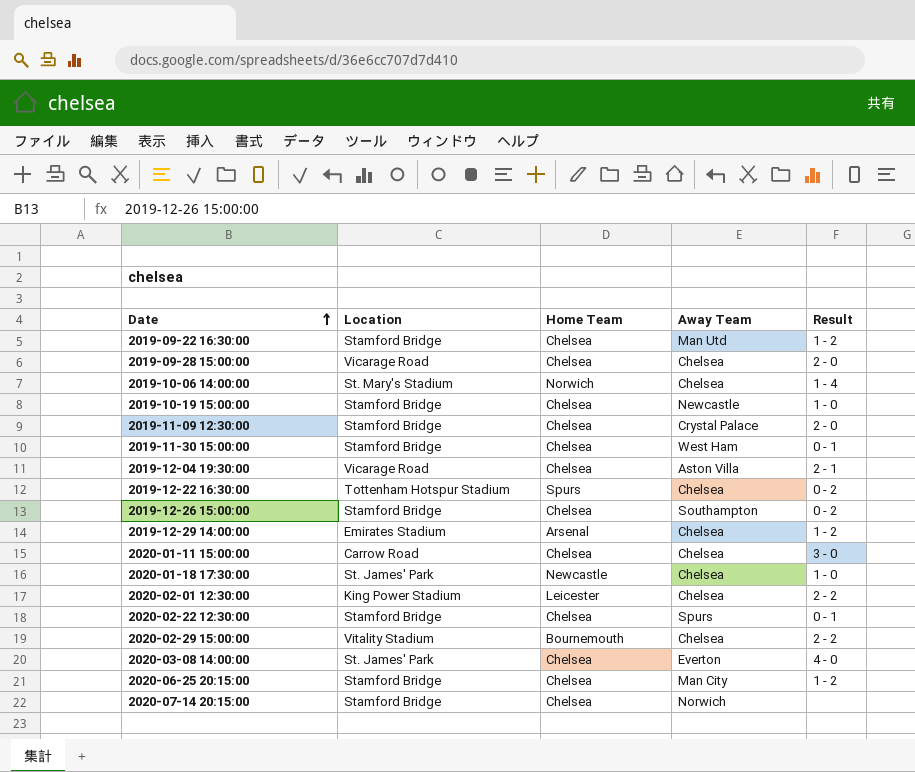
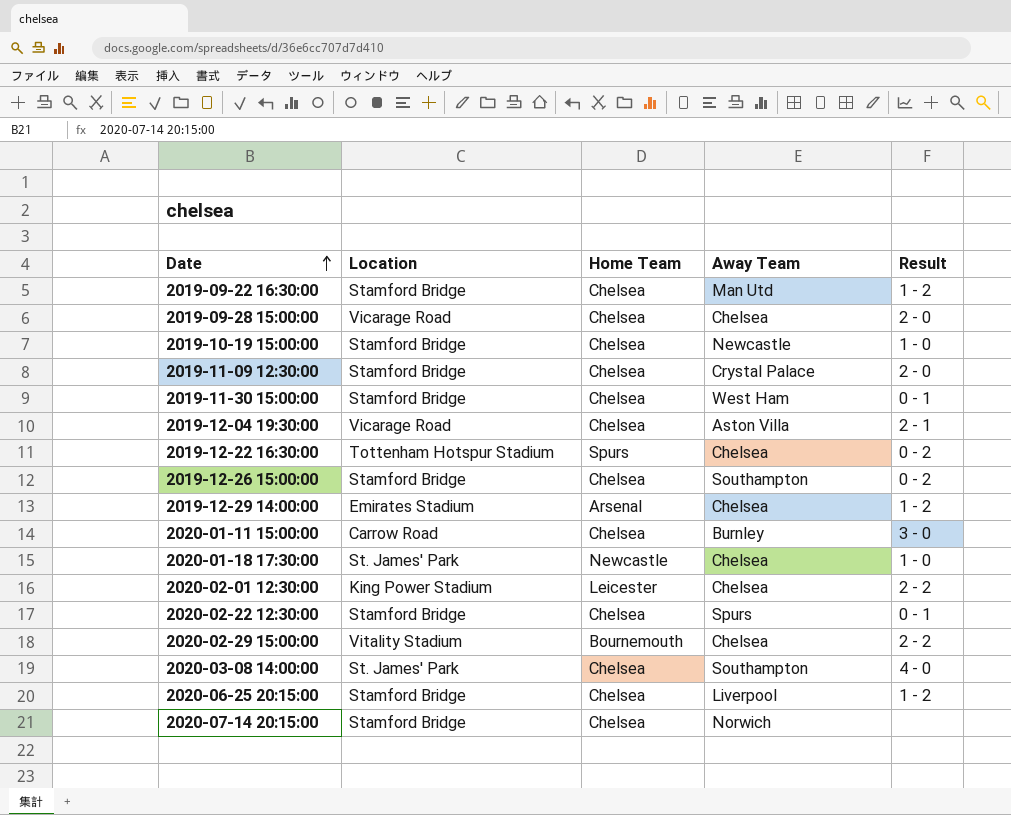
row 2019-10-06 14:00:00: St. Mary's Stadium | Norwich | Chelsea | 1 - 4 -> none
2020-01-11 15:00:00 | Away Team: Chelsea -> Burnley
2020-03-08 14:00:00 | Away Team: Everton -> Southampton
2020-06-25 20:15:00 | Away Team: Man City -> Liverpool

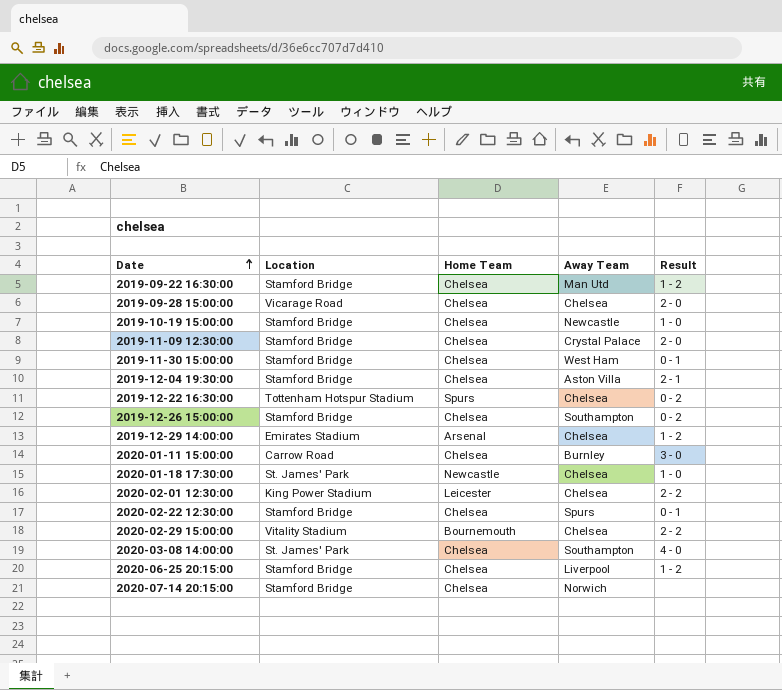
2019-12-04 19:30:00 | Location: Vicarage Road -> Stamford Bridge

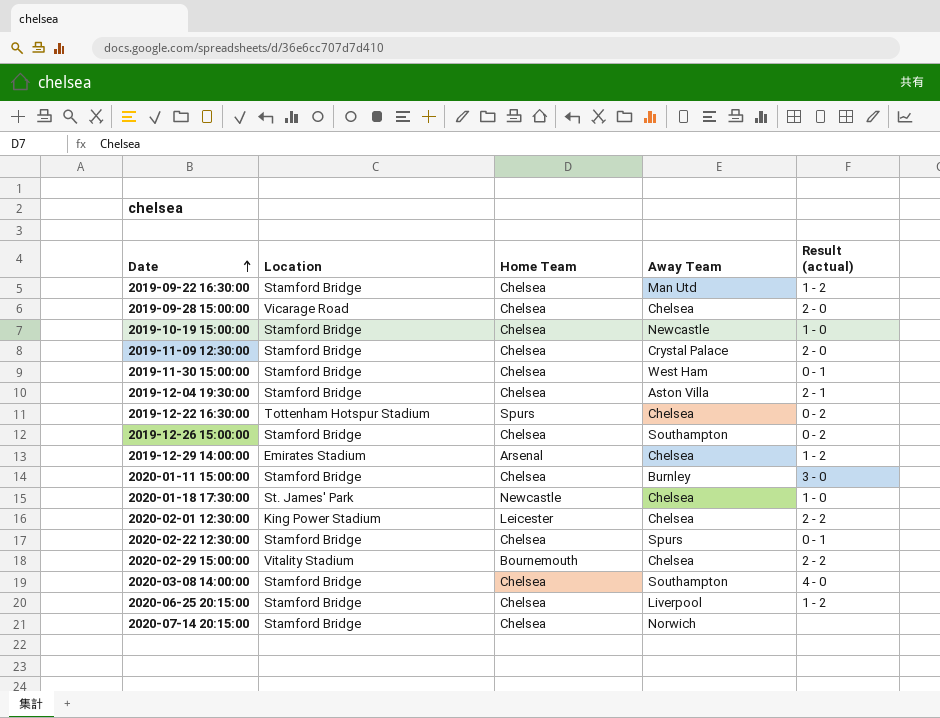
column name: Result -> Result (actual)
2020-01-11 15:00:00 | Location: Carrow Road -> Stamford Bridge
2020-03-08 14:00:00 | Location: St. James' Park -> Stamford Bridge

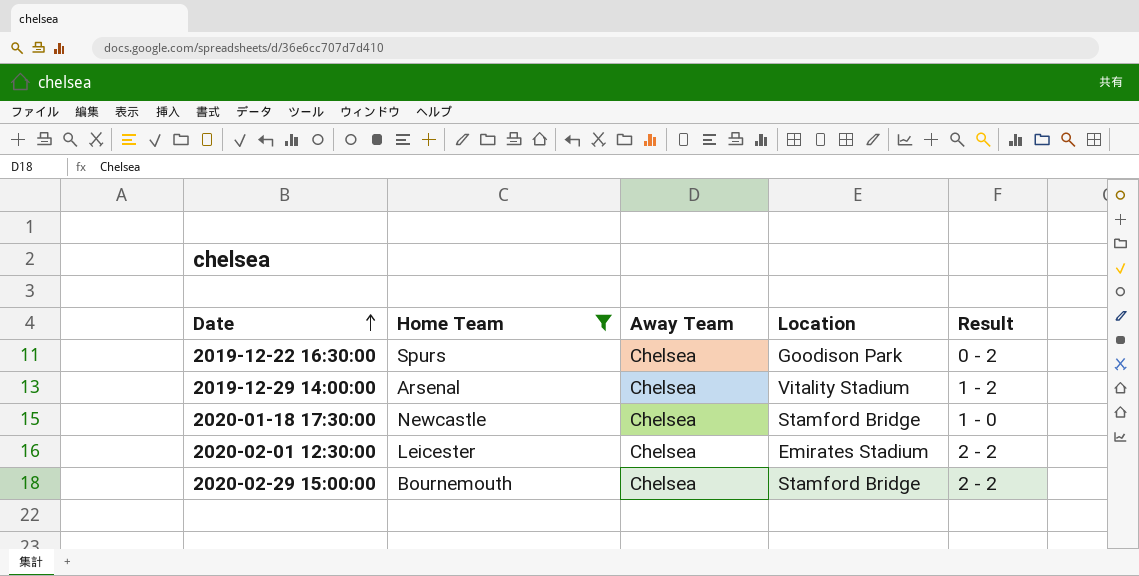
filter: none -> Home Team != Chelsea
column Location | position: 2 -> 4
column name: Result (actual) -> Result
2019-12-22 16:30:00 | Location: Tottenham Hotspur Stadium -> Goodison Park
2019-12-29 14:00:00 | Location: Emirates Stadium -> Vitality Stadium
2020-01-18 17:30:00 | Location: St. James' Park -> Stamford Bridge
2020-02-01 12:30:00 | Location: King Power Stadium -> Emirates Stadium
2020-02-29 15:00:00 | Location: Vitality Stadium -> Stamford Bridge

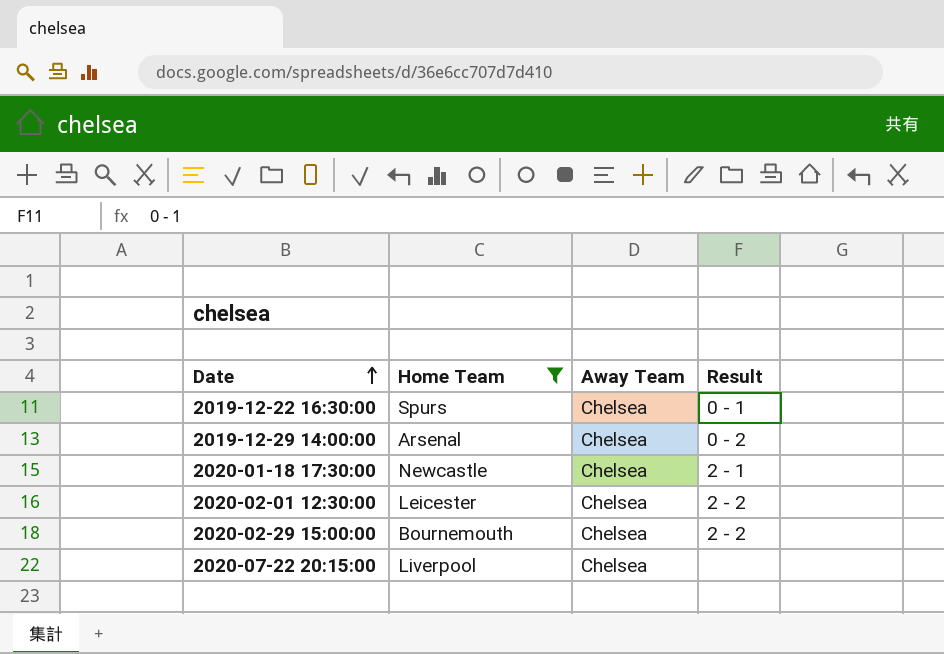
column Location | position: 4 -> none
2019-12-22 16:30:00 | Result: 0 - 2 -> 0 - 1
2019-12-29 14:00:00 | Result: 1 - 2 -> 0 - 2
2020-01-18 17:30:00 | Result: 1 - 0 -> 2 - 1
row 2020-07-22 20:15:00: none -> Liverpool | Chelsea | none

